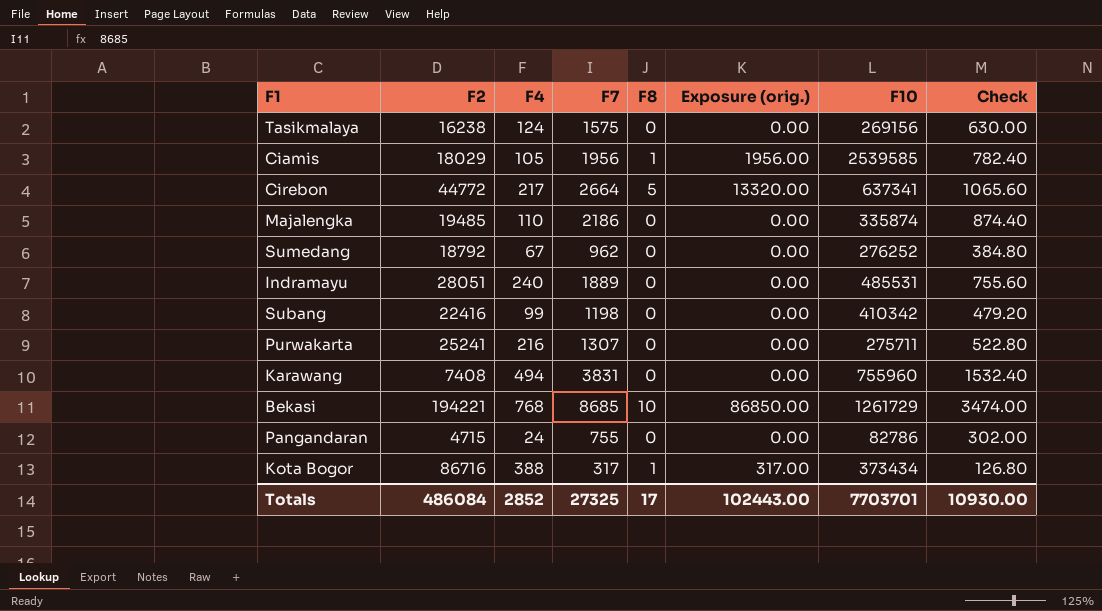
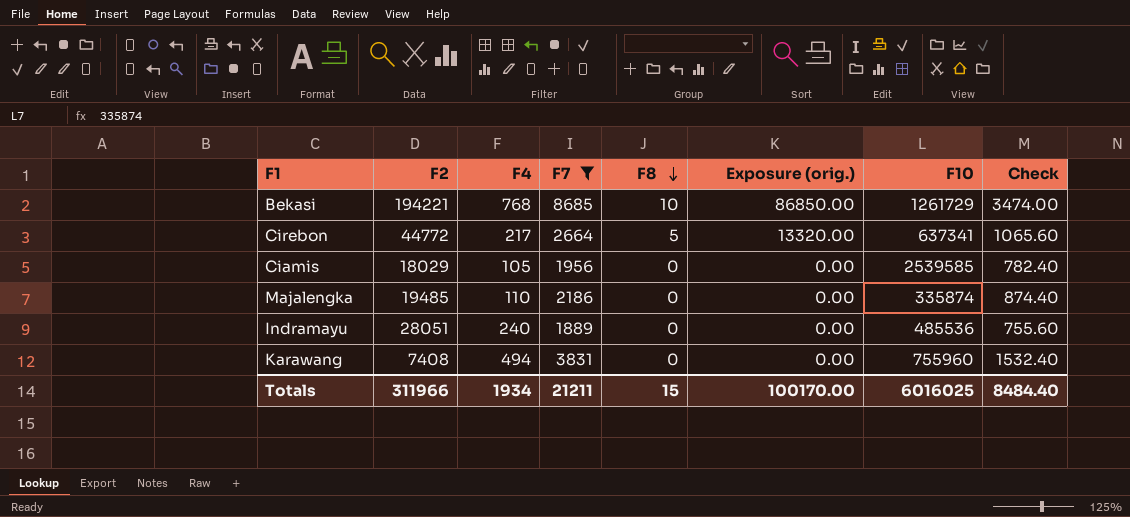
filter: none -> F7 >= 1889
row order: none -> F8 descending
Ciamis | F8: 1 -> 0
Ciamis | Exposure (orig.): 1956.00 -> 0.00
Indramayu | F10: 485531 -> 485536
Totals | F2: 486084 -> 311966
Totals | F4: 2852 -> 1934
Totals | F7: 27325 -> 21211
Totals | F8: 17 -> 15
Totals | Exposure (orig.): 102443.00 -> 100170.00
Totals | F10: 7703701 -> 6016025
Totals | Check: 10930.00 -> 8484.40

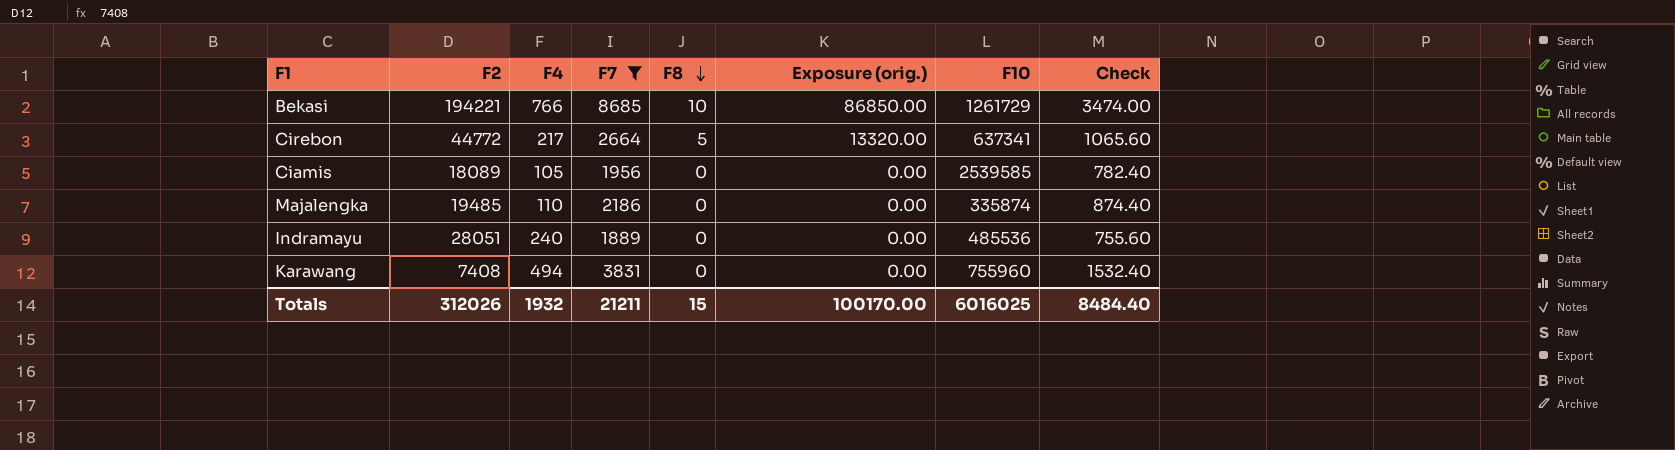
Bekasi | F4: 768 -> 766
Ciamis | F2: 18029 -> 18089
Totals | F2: 311966 -> 312026
Totals | F4: 1934 -> 1932

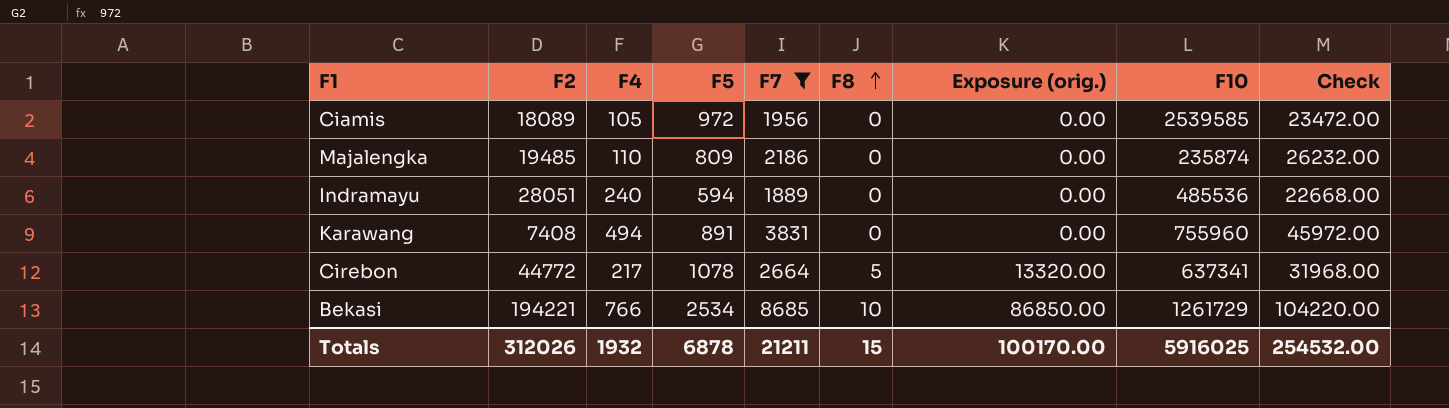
row order: F8 descending -> F8 ascending
column F5 | position: none -> 4
column Check | formula: [F7] * 0.4 -> [F7] * 12
Majalengka | F10: 335874 -> 235874
Totals | F10: 6016025 -> 5916025
Totals | Check: 8484.40 -> 254532.00

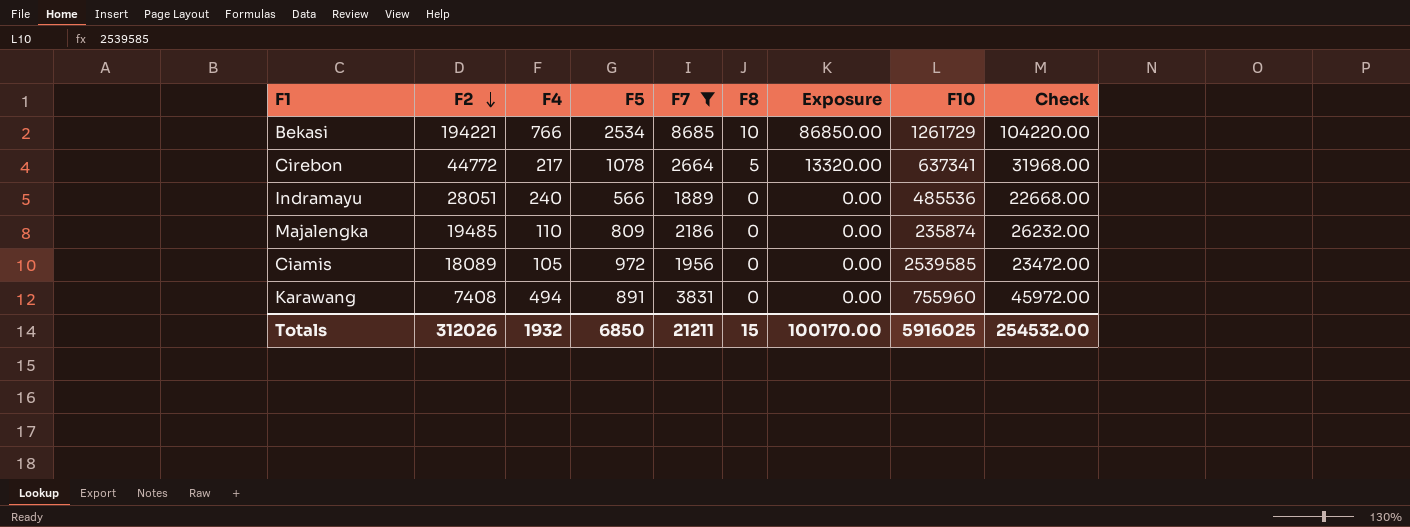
row order: F8 ascending -> F2 descending
column name: Exposure (orig.) -> Exposure
Indramayu | F5: 594 -> 566
Totals | F5: 6878 -> 6850

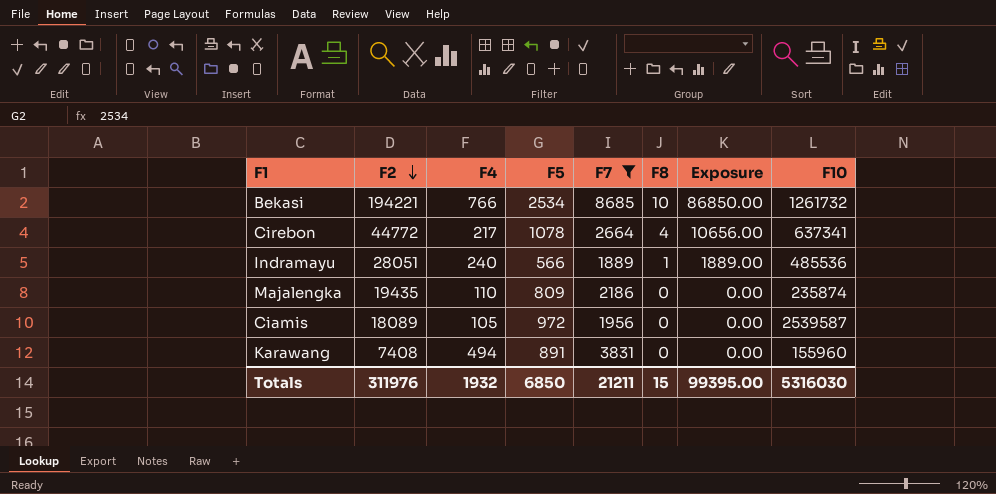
column Check | formula: [F7] * 12 -> none
Bekasi | F10: 1261729 -> 1261732
Cirebon | F8: 5 -> 4
Cirebon | Exposure: 13320.00 -> 10656.00
Indramayu | F8: 0 -> 1
Indramayu | Exposure: 0.00 -> 1889.00
Majalengka | F2: 19485 -> 19435
Ciamis | F10: 2539585 -> 2539587
Karawang | F10: 755960 -> 155960
Totals | F2: 312026 -> 311976
Totals | Exposure: 100170.00 -> 99395.00
Totals | F10: 5916025 -> 5316030

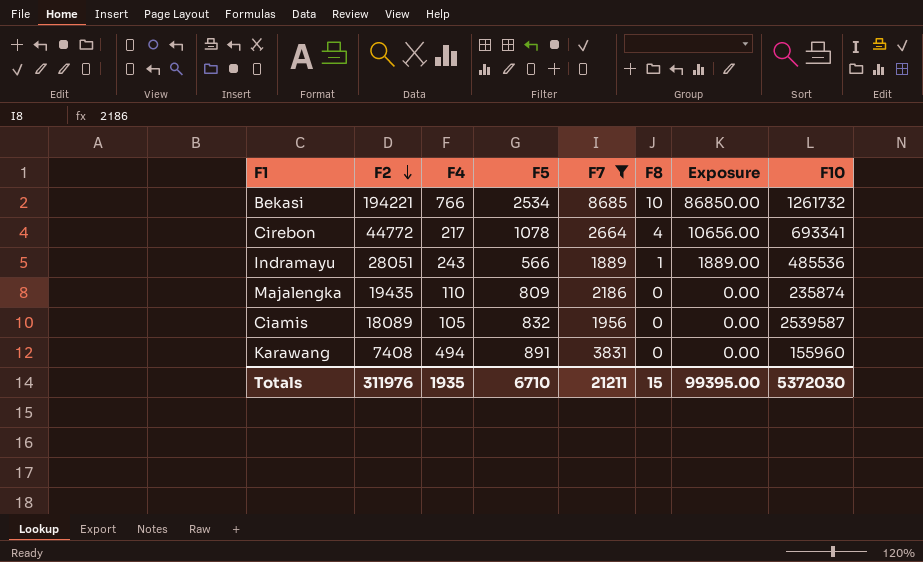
Cirebon | F10: 637341 -> 693341
Indramayu | F4: 240 -> 243
Ciamis | F5: 972 -> 832
Totals | F4: 1932 -> 1935
Totals | F5: 6850 -> 6710
Totals | F10: 5316030 -> 5372030

